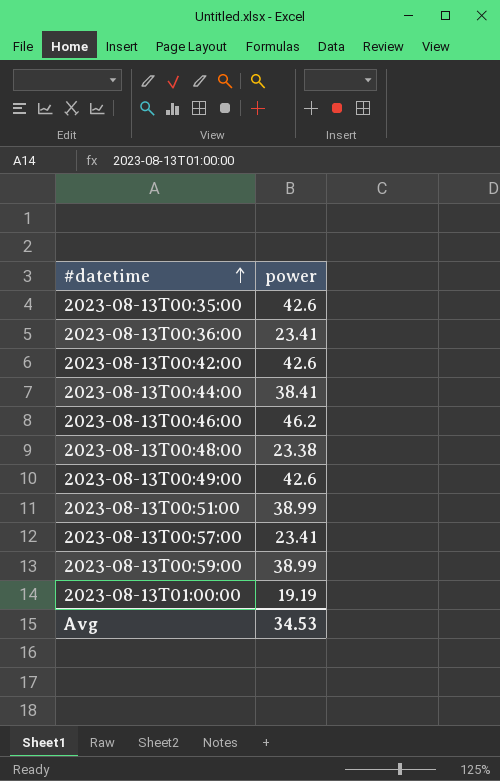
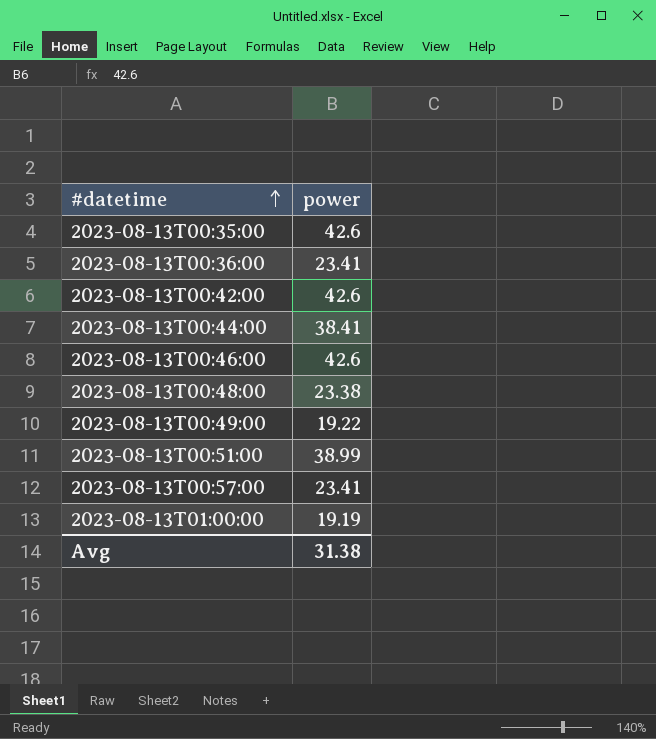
row 2023-08-13T00:59:00: 38.99 -> none
2023-08-13T00:46:00 | power: 46.2 -> 42.6
2023-08-13T00:49:00 | power: 42.6 -> 19.22
Avg | power: 34.53 -> 31.38

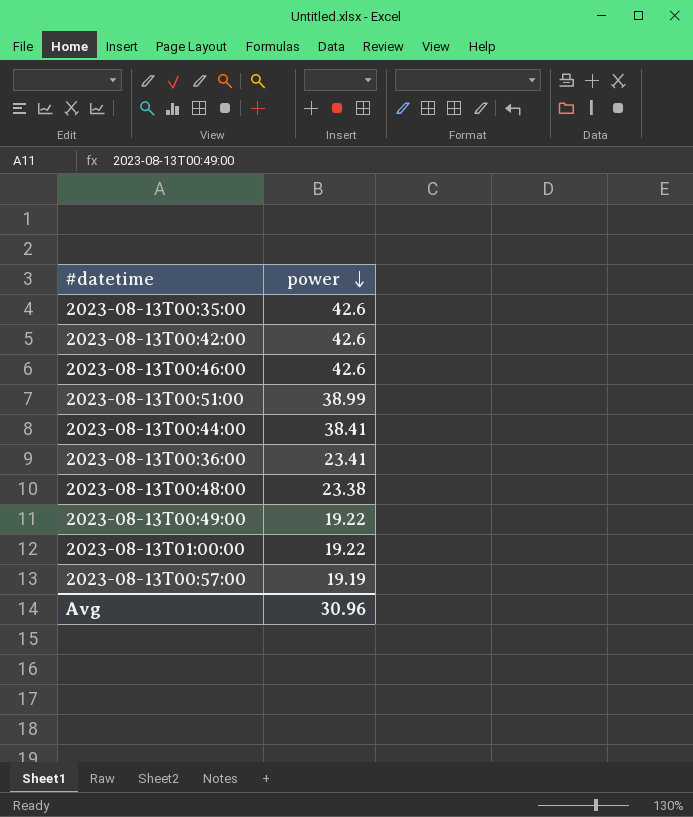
row order: #datetime ascending -> power descending
2023-08-13T01:00:00 | power: 19.19 -> 19.22
2023-08-13T00:57:00 | power: 23.41 -> 19.19
Avg | power: 31.38 -> 30.96

